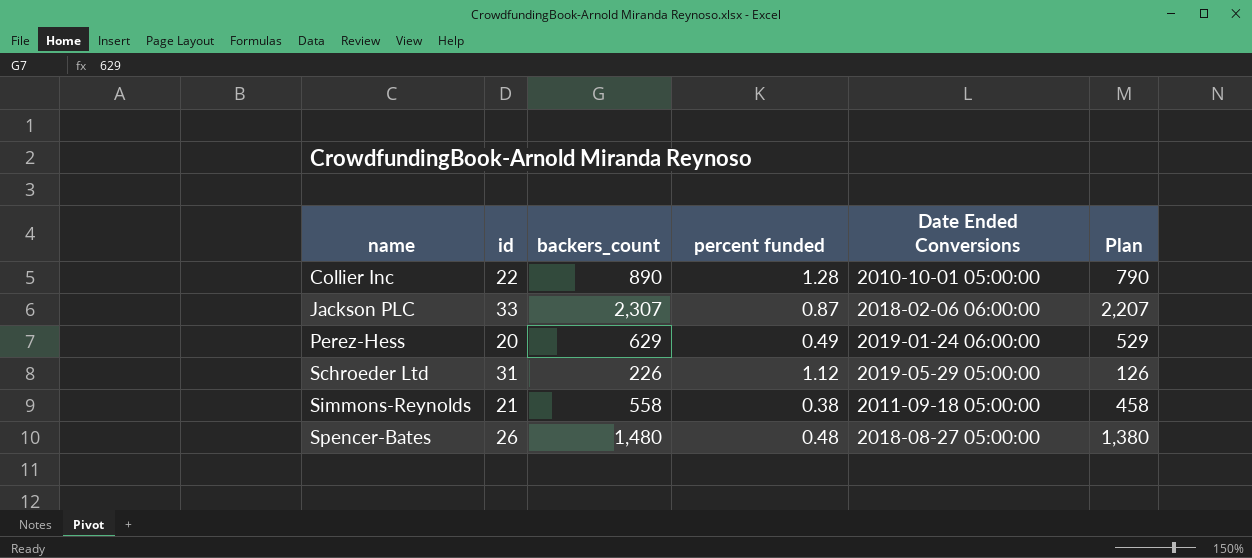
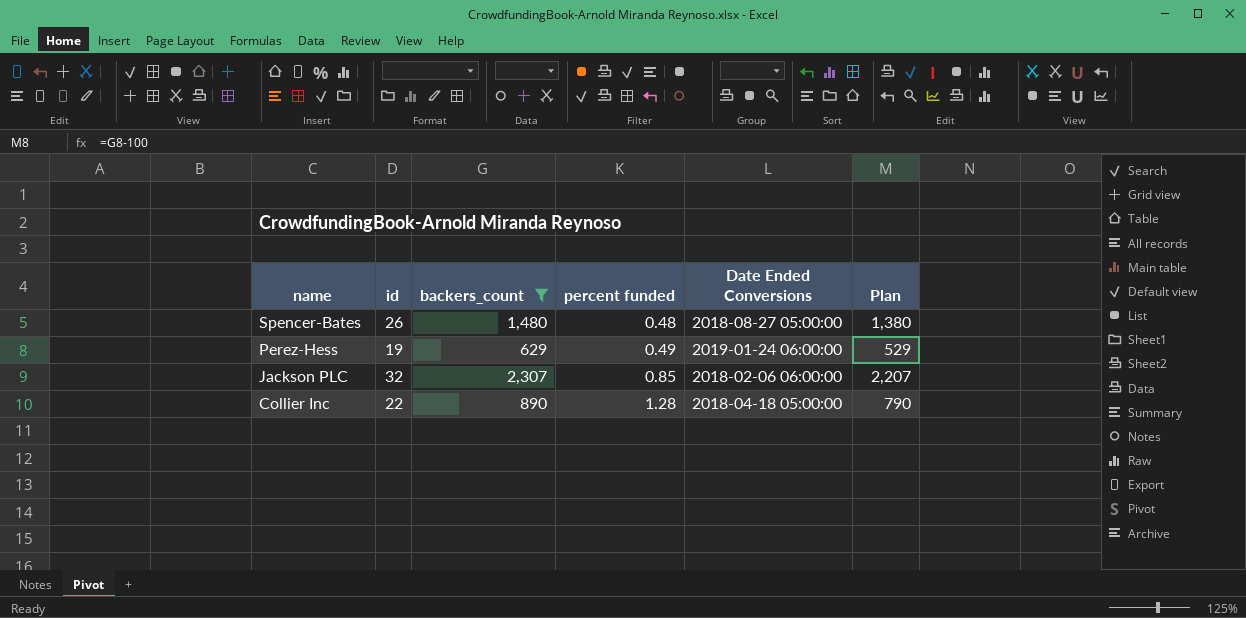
filter: none -> backers_count >= 629
row order: name ascending -> name descending
Perez-Hess | id: 20 -> 19
Jackson PLC | id: 33 -> 32
Jackson PLC | percent funded: 0.87 -> 0.85
Collier Inc | Date Ended Conversions: 2010-10-01 05:00:00 -> 2018-04-18 05:00:00

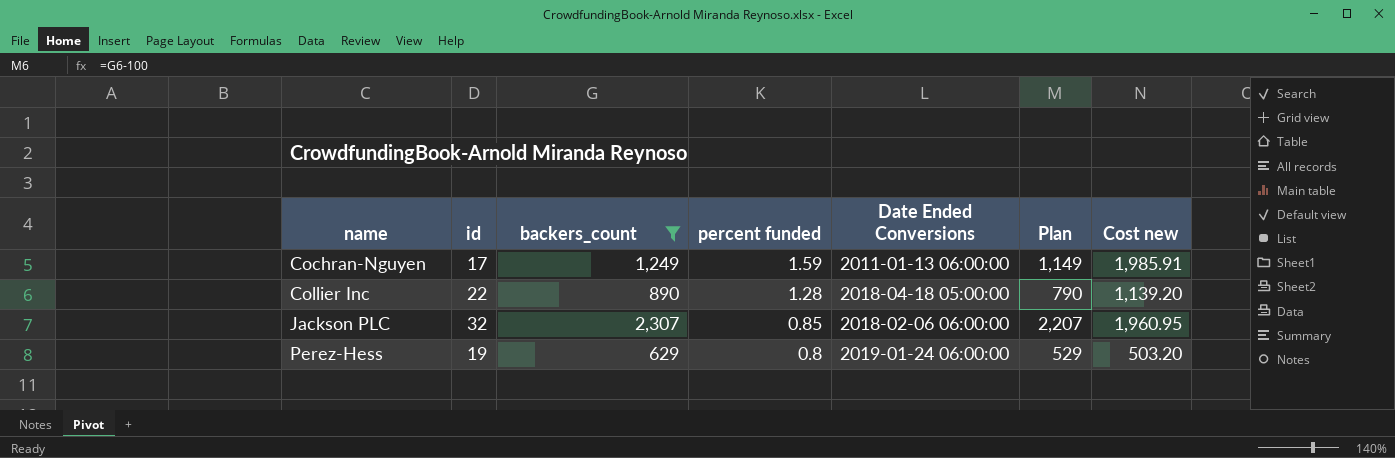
row order: name descending -> name ascending
column Cost new | formula: none -> [backers_count] * [percent funded]
row Spencer-Bates: 26 | 1,480 | 0.48 | 2018-08-27 05:00:00 | 1,380 -> none
row Cochran-Nguyen: none -> 17 | 1,249 | 1.59 | 2011-01-13 06:00:00 | 1,149 | 1,985.91
Perez-Hess | percent funded: 0.49 -> 0.8

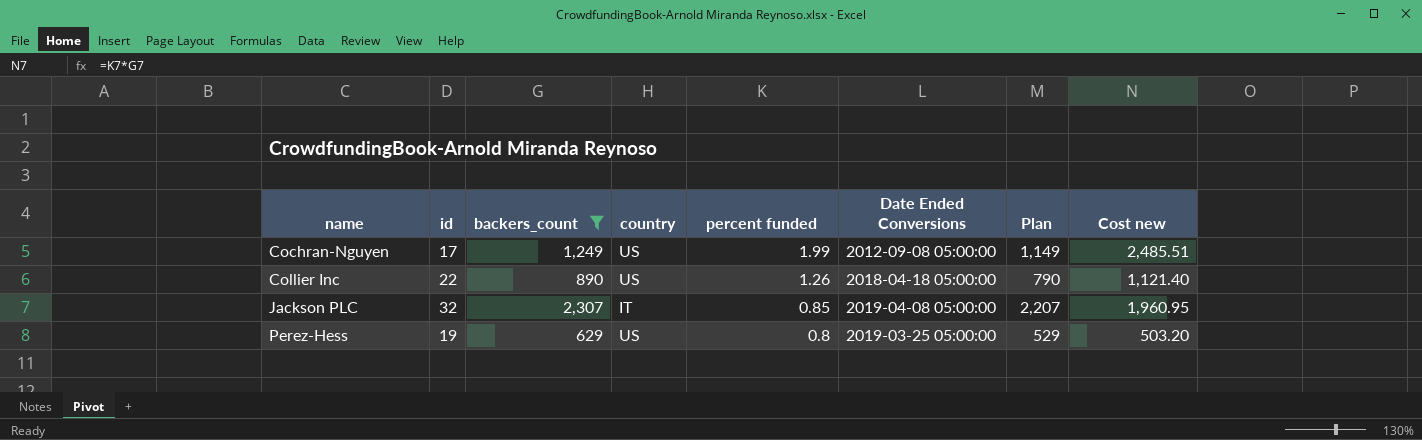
column country | position: none -> 4
Cochran-Nguyen | percent funded: 1.59 -> 1.99
Cochran-Nguyen | Date Ended Conversions: 2011-01-13 06:00:00 -> 2012-09-08 05:00:00
Cochran-Nguyen | Cost new: 1,985.91 -> 2,485.51
Collier Inc | percent funded: 1.28 -> 1.26
Collier Inc | Cost new: 1,139.20 -> 1,121.40
Jackson PLC | Date Ended Conversions: 2018-02-06 06:00:00 -> 2019-04-08 05:00:00
Perez-Hess | Date Ended Conversions: 2019-01-24 06:00:00 -> 2019-03-25 05:00:00

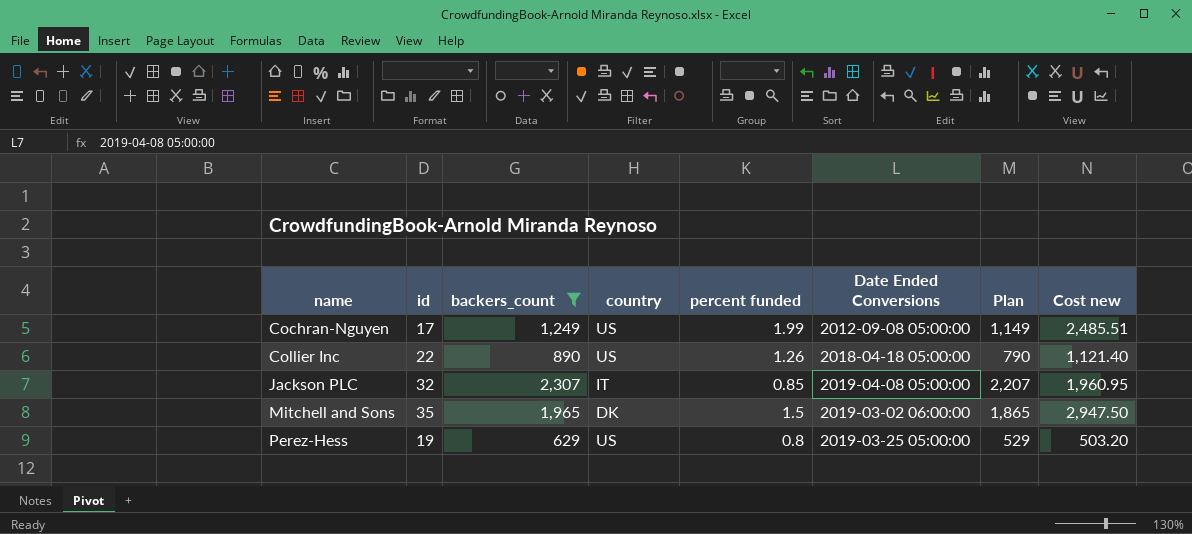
row Mitchell and Sons: none -> 35 | 1,965 | DK | 1.5 | 2019-03-02 06:00:00 | 1,865 | 2,947.50

